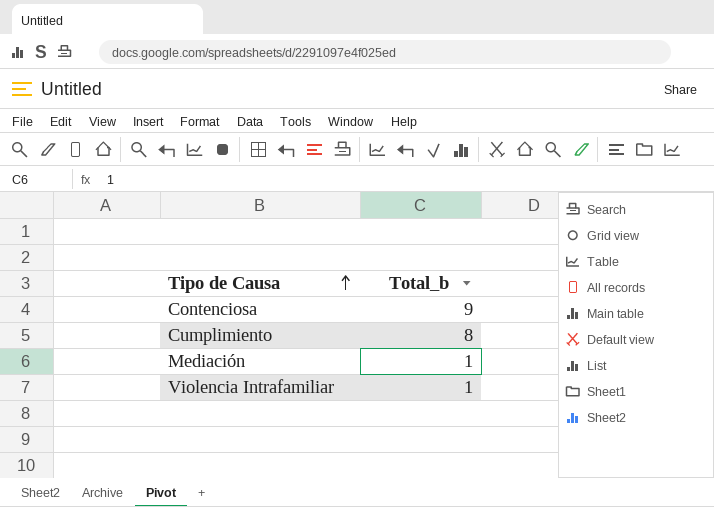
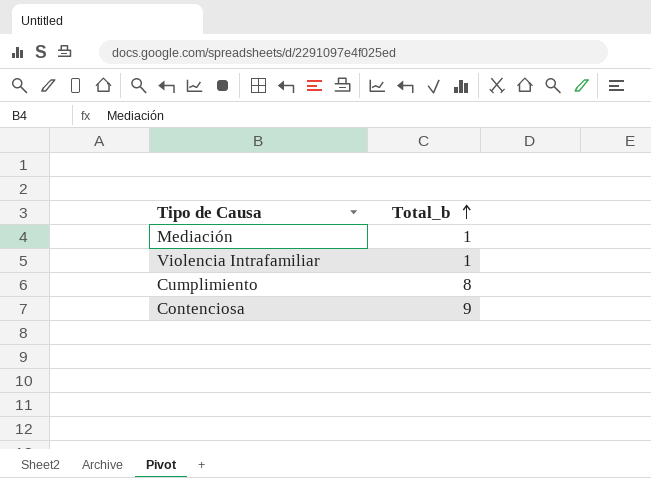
row order: Tipo de Causa ascending -> Total_b ascending

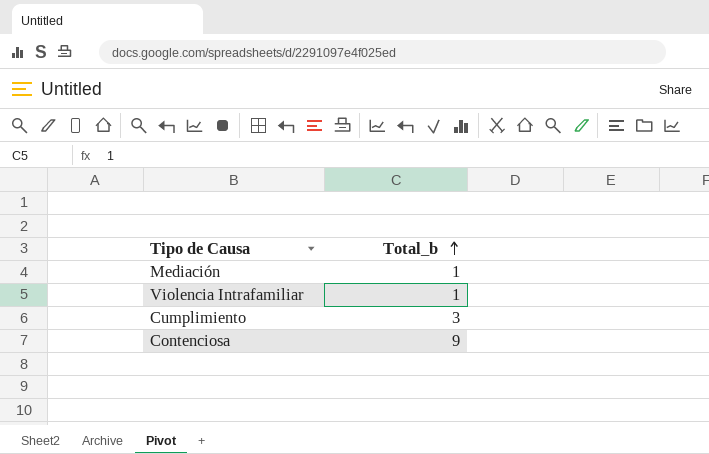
Cumplimiento | Total_b: 8 -> 3

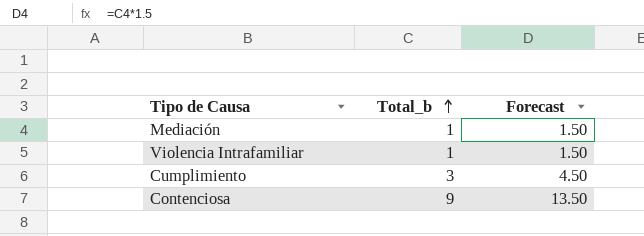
column Forecast | formula: none -> [Total_b] * 1.5

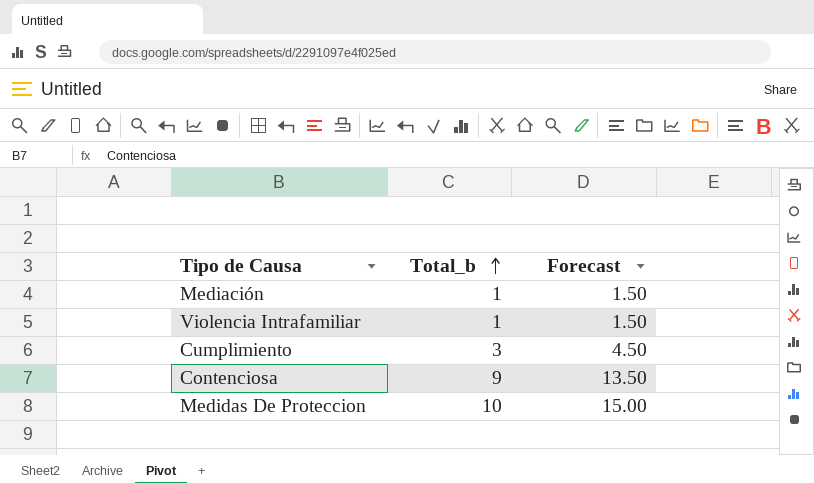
row Medidas De Proteccion: none -> 10 | 15.00

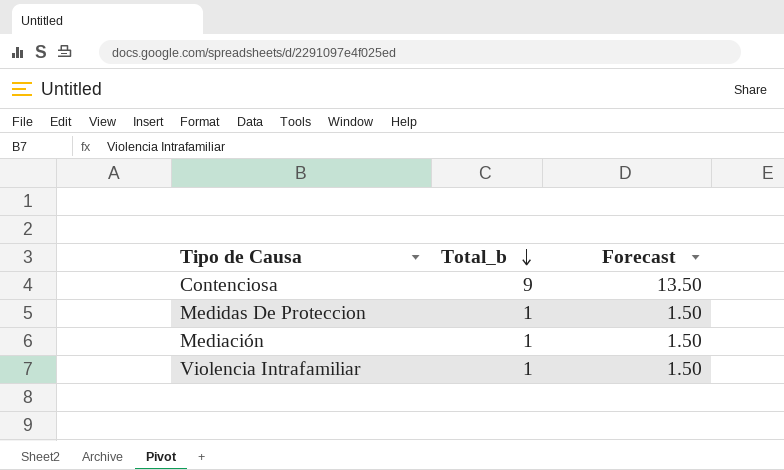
row order: Total_b ascending -> Total_b descending
row Cumplimiento: 3 | 4.50 -> none
Medidas De Proteccion | Total_b: 10 -> 1
Medidas De Proteccion | Forecast: 15.00 -> 1.50

